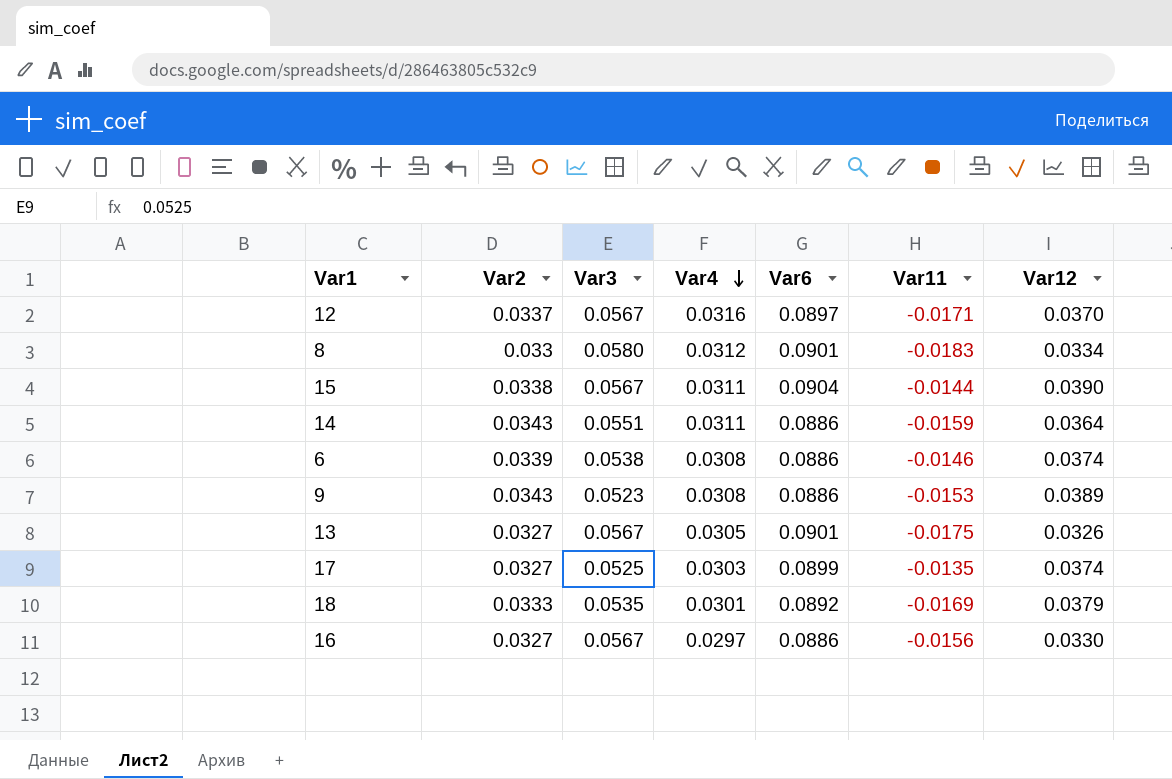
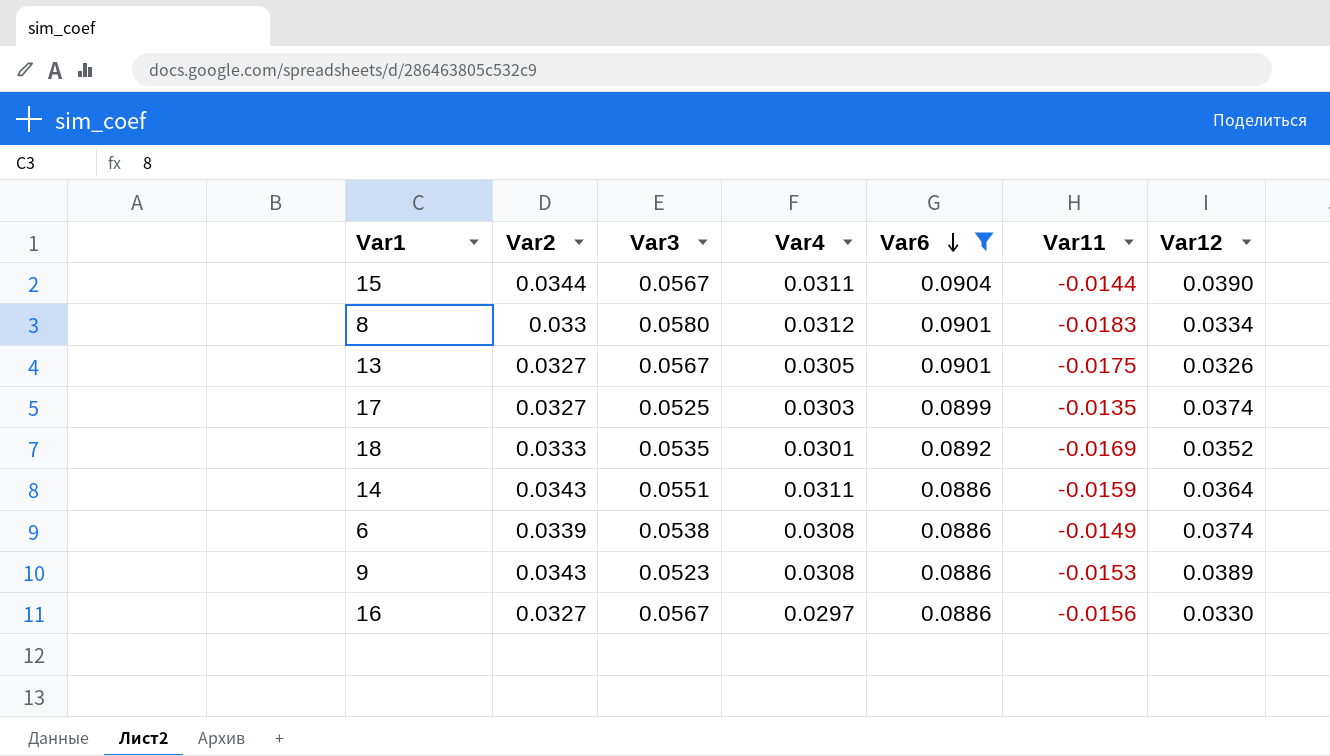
filter: none -> Var6 != 0.0897
row order: Var4 descending -> Var6 descending
15 | Var2: 0.0338 -> 0.0344
18 | Var12: 0.0379 -> 0.0352
6 | Var11: -0.0146 -> -0.0149

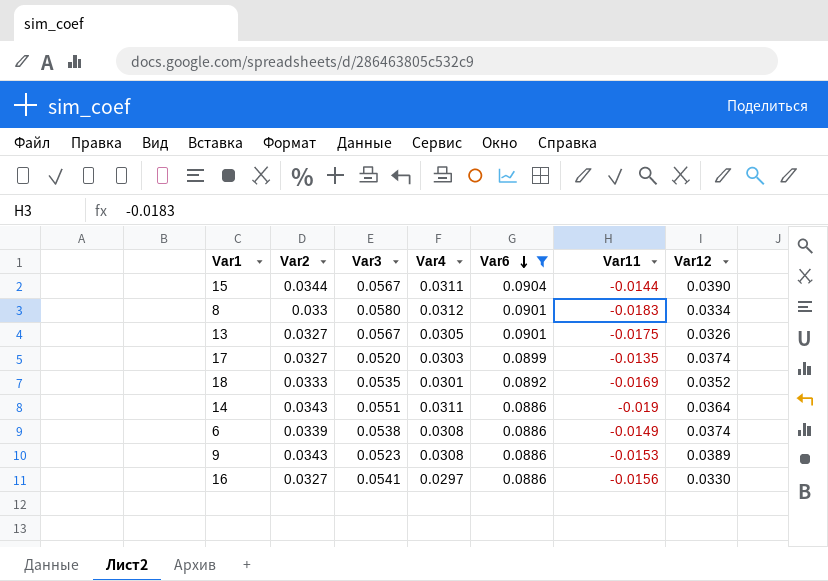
17 | Var3: 0.0525 -> 0.0520
14 | Var11: -0.0159 -> -0.019
16 | Var3: 0.0567 -> 0.0541

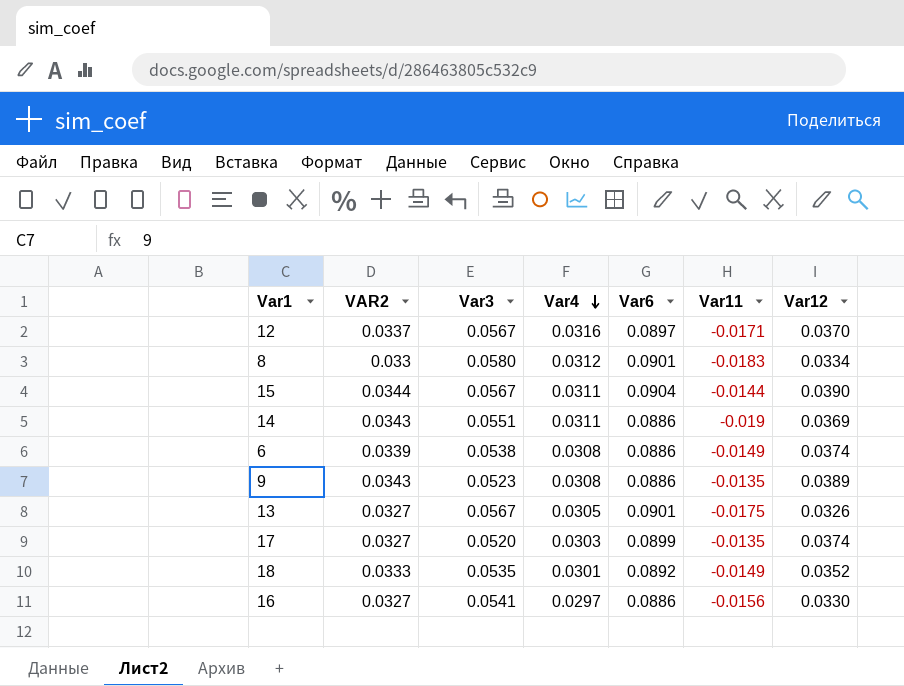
filter: Var6 != 0.0897 -> none
row order: Var6 descending -> Var4 descending
column name: Var2 -> VAR2
14 | Var12: 0.0364 -> 0.0369
9 | Var11: -0.0153 -> -0.0135
18 | Var11: -0.0169 -> -0.0149

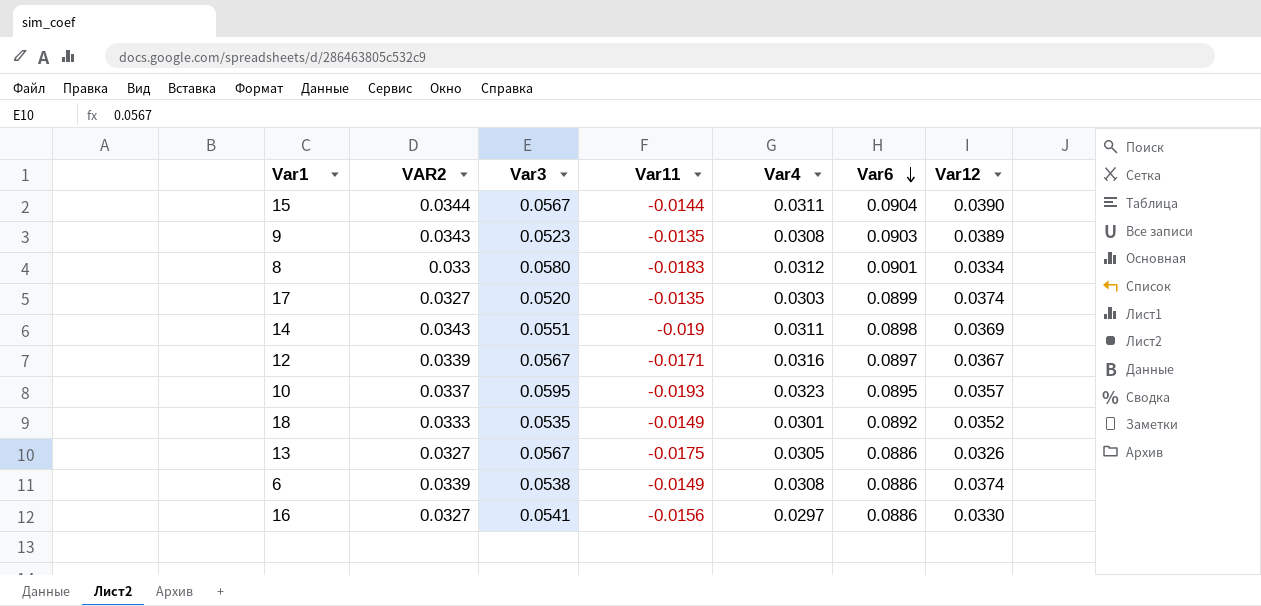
row order: Var4 descending -> Var6 descending
column Var11 | position: 6 -> 4
9 | Var6: 0.0886 -> 0.0903
14 | Var6: 0.0886 -> 0.0898
12 | VAR2: 0.0337 -> 0.0339
12 | Var12: 0.0370 -> 0.0367
row 10: none -> 0.0337 | 0.0595 | -0.0193 | 0.0323 | 0.0895 | 0.0357
13 | Var6: 0.0901 -> 0.0886

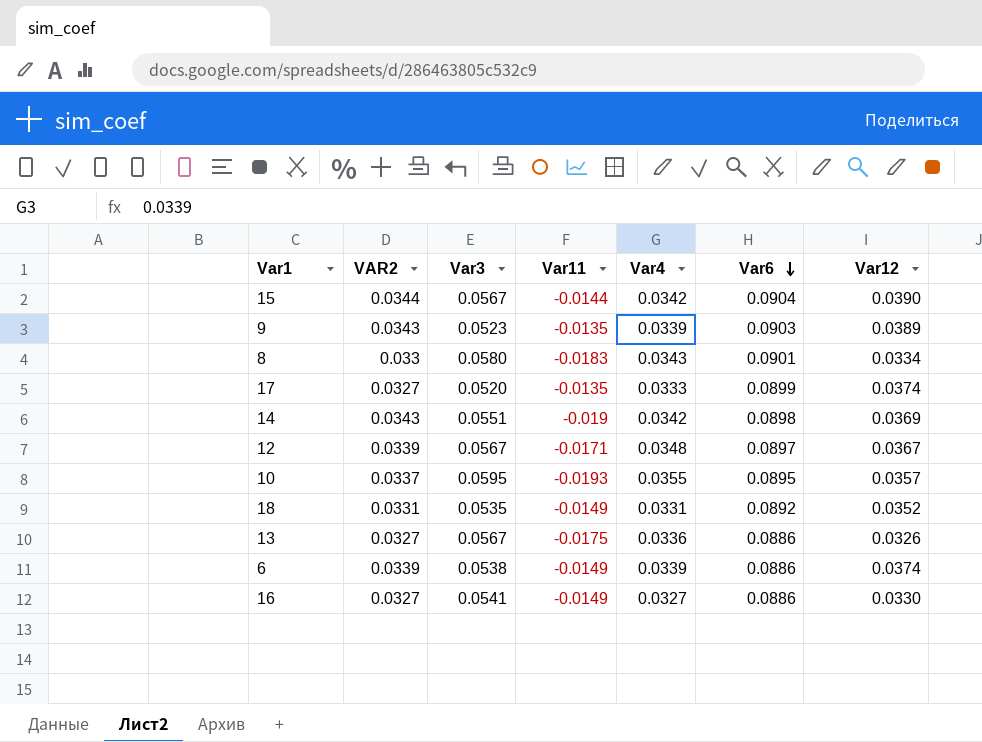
15 | Var4: 0.0311 -> 0.0342
9 | Var4: 0.0308 -> 0.0339
8 | Var4: 0.0312 -> 0.0343
17 | Var4: 0.0303 -> 0.0333
14 | Var4: 0.0311 -> 0.0342
12 | Var4: 0.0316 -> 0.0348
10 | Var4: 0.0323 -> 0.0355
18 | VAR2: 0.0333 -> 0.0331
18 | Var4: 0.0301 -> 0.0331
13 | Var4: 0.0305 -> 0.0336
6 | Var4: 0.0308 -> 0.0339
16 | Var11: -0.0156 -> -0.0149
16 | Var4: 0.0297 -> 0.0327

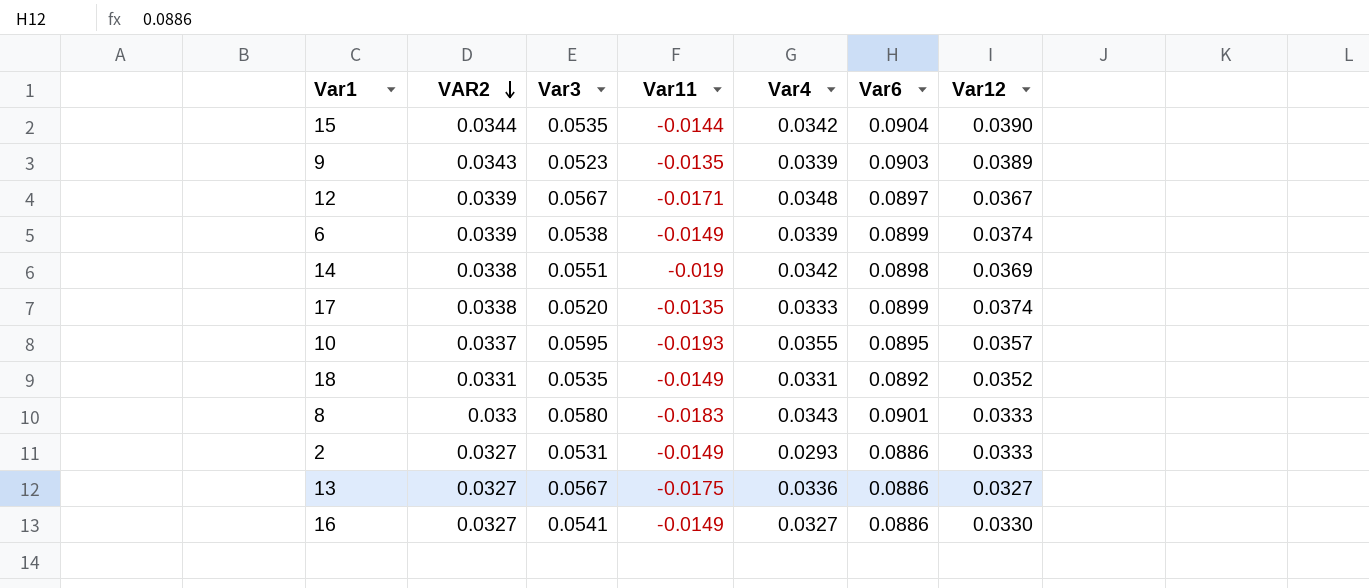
row order: Var6 descending -> VAR2 descending
15 | Var3: 0.0567 -> 0.0535
6 | Var6: 0.0886 -> 0.0899
14 | VAR2: 0.0343 -> 0.0338
17 | VAR2: 0.0327 -> 0.0338
8 | Var12: 0.0334 -> 0.0333
row 2: none -> 0.0327 | 0.0531 | -0.0149 | 0.0293 | 0.0886 | 0.0333
13 | Var12: 0.0326 -> 0.0327

